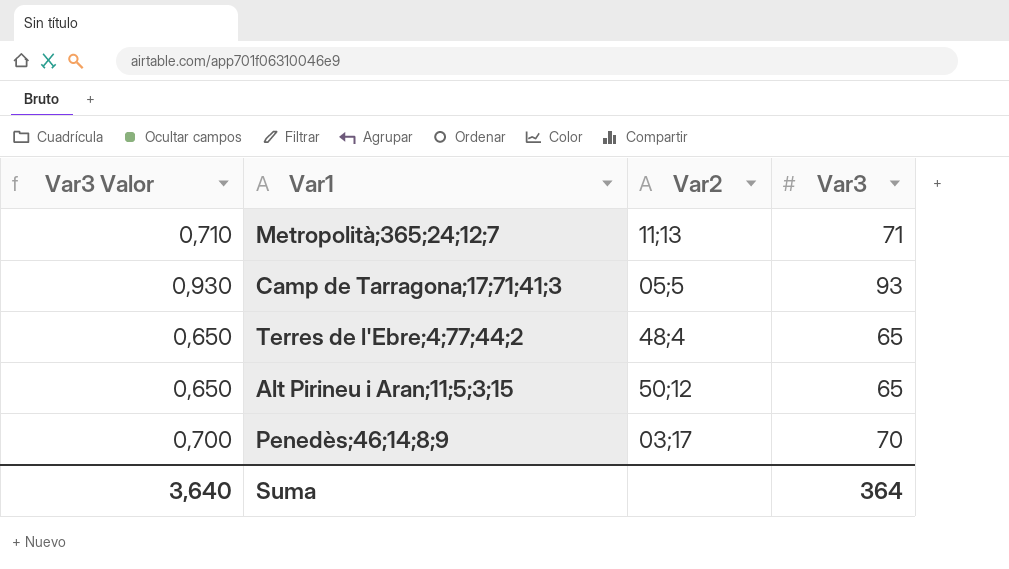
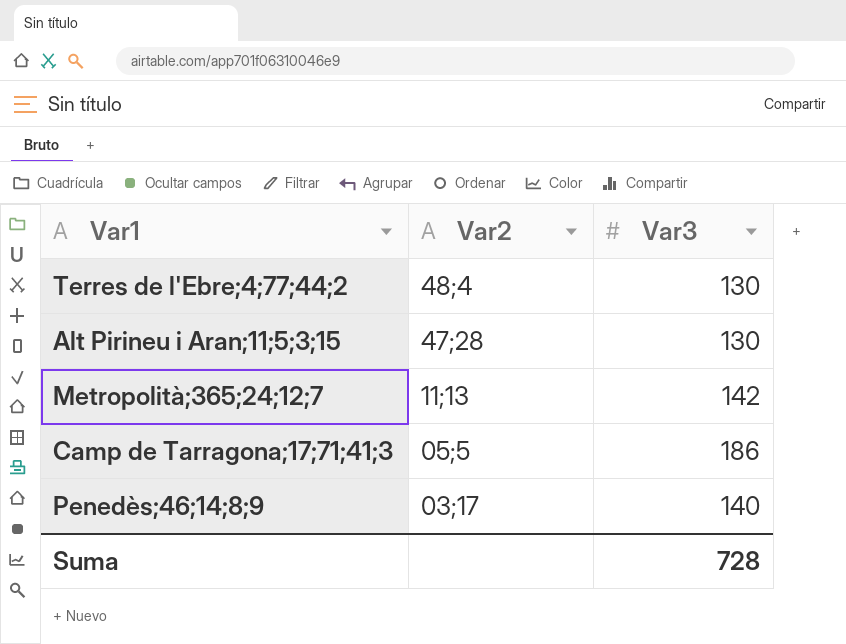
row order: none -> Var2 descending
column Var3 Valor | formula: [Var3] * 0,01 -> none
Terres de l'Ebre;4;77;44;2 | Var3: 65 -> 130
Alt Pirineu i Aran;11;5;3;15 | Var2: 50;12 -> 47;28
Alt Pirineu i Aran;11;5;3;15 | Var3: 65 -> 130
Metropolità;365;24;12;7 | Var3: 71 -> 142
Camp de Tarragona;17;71;41;3 | Var3: 93 -> 186
Penedès;46;14;8;9 | Var3: 70 -> 140
Suma | Var3: 364 -> 728

